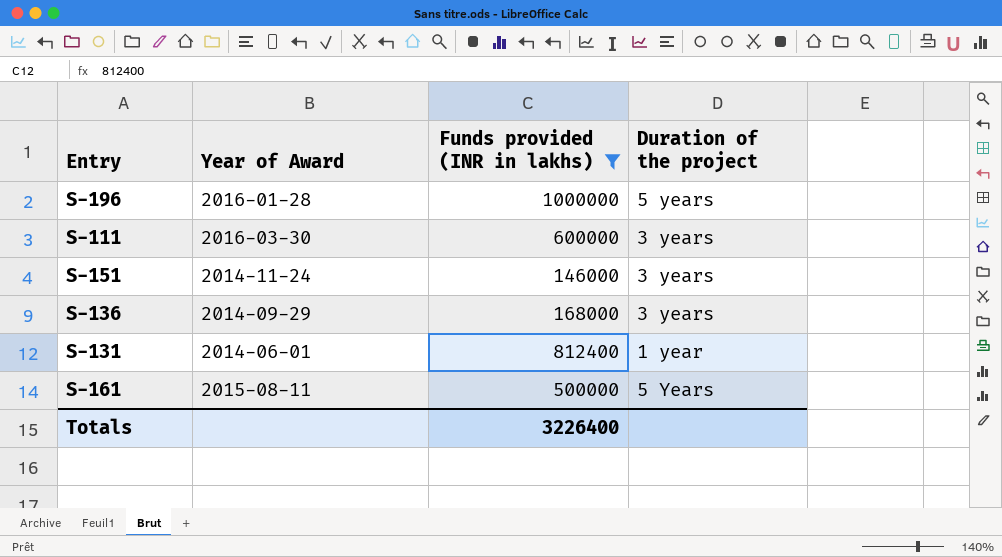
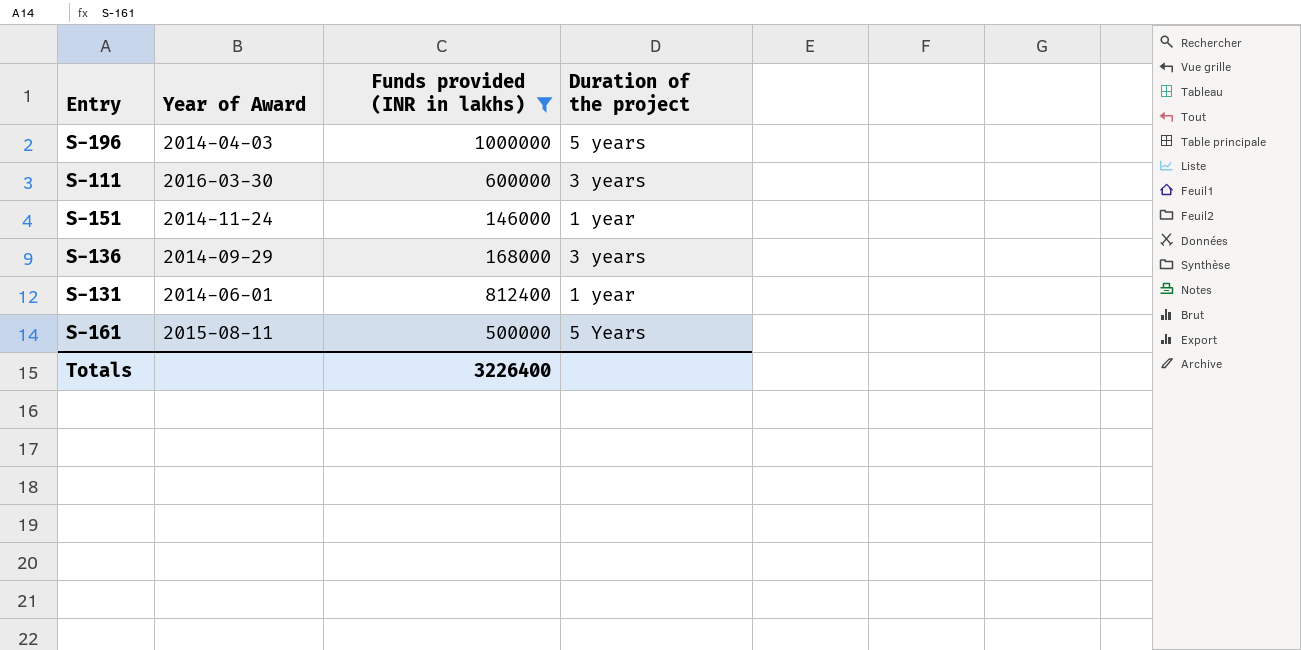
S-196 | Year of Award: 2016-01-28 -> 2014-04-03
S-151 | Duration of the project: 3 years -> 1 year

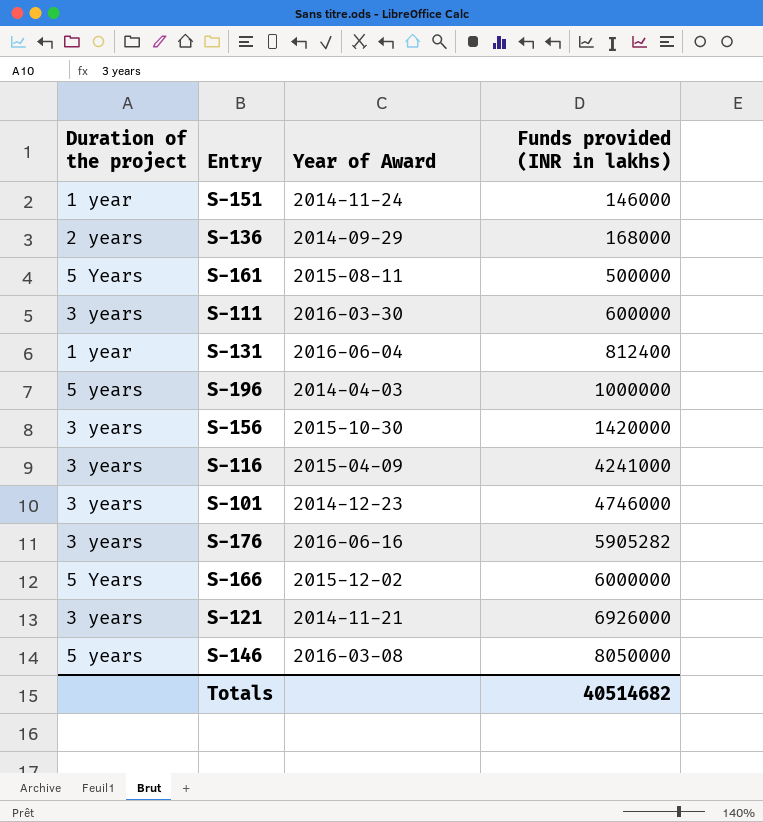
filter: Funds provided (INR in lakhs) <= 1000000 -> none
row order: none -> Funds provided (INR in lakhs) ascending
column Duration of the project | position: 4 -> 1
S-136 | Duration of the project: 3 years -> 2 years
S-131 | Year of Award: 2014-06-01 -> 2016-06-04
Totals | Funds provided (INR in lakhs): 3226400 -> 40514682

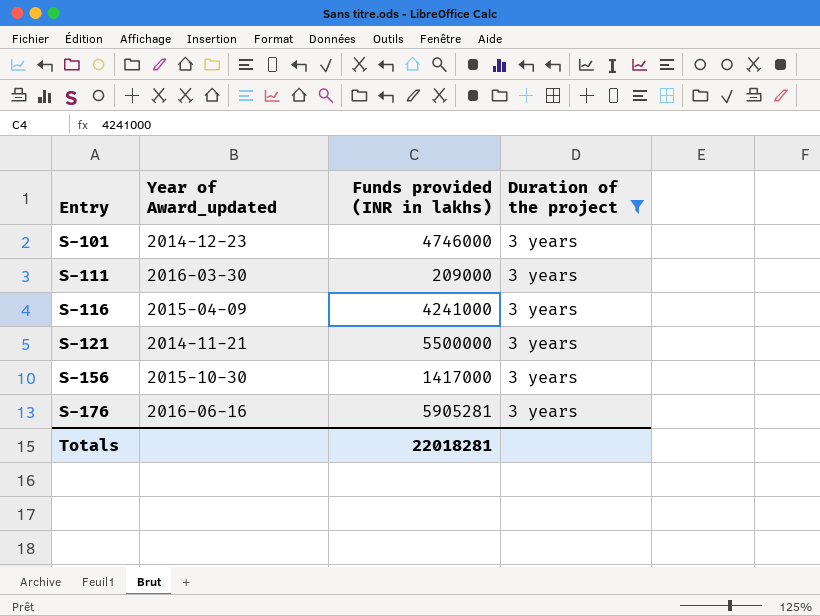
filter: none -> Duration of the project = 3 years
row order: Funds provided (INR in lakhs) ascending -> Entry ascending
column name: Year of Award -> Year of Award_updated
column Duration of the project | position: 1 -> 4
S-111 | Funds provided (INR in lakhs): 600000 -> 209000
S-121 | Funds provided (INR in lakhs): 6926000 -> 5500000
S-156 | Funds provided (INR in lakhs): 1420000 -> 1417000
S-176 | Funds provided (INR in lakhs): 5905282 -> 5905281
Totals | Funds provided (INR in lakhs): 40514682 -> 22018281

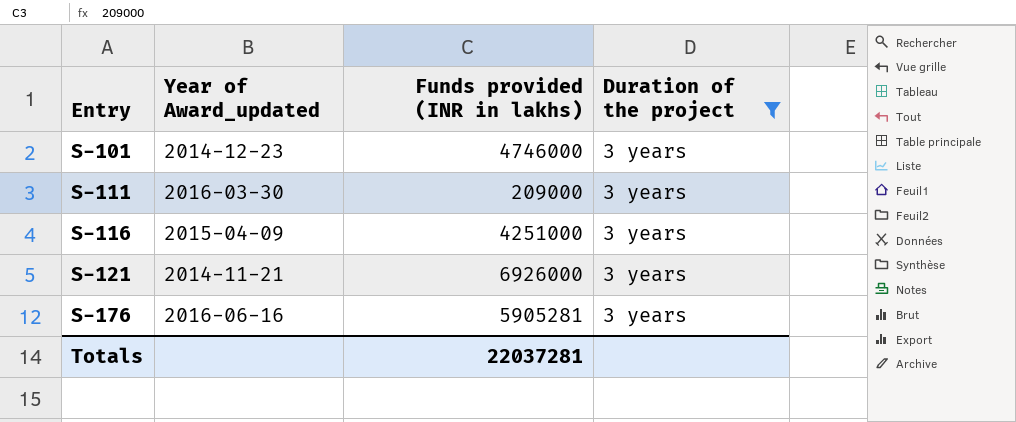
row S-156: 2015-10-30 | 1417000 | 3 years -> none
S-116 | Funds provided (INR in lakhs): 4241000 -> 4251000
S-121 | Funds provided (INR in lakhs): 5500000 -> 6926000
Totals | Funds provided (INR in lakhs): 22018281 -> 22037281

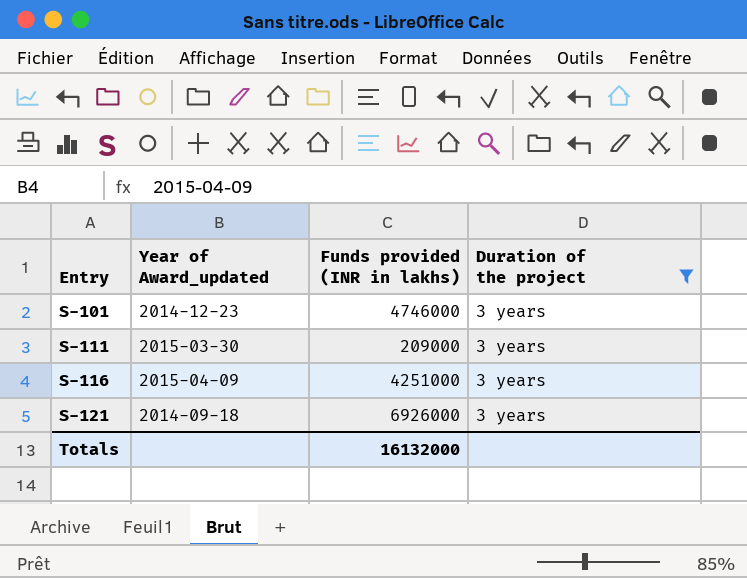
row S-176: 2016-06-16 | 5905281 | 3 years -> none
S-111 | Year of Award_updated: 2016-03-30 -> 2015-03-30
S-121 | Year of Award_updated: 2014-11-21 -> 2014-09-18
Totals | Funds provided (INR in lakhs): 22037281 -> 16132000

